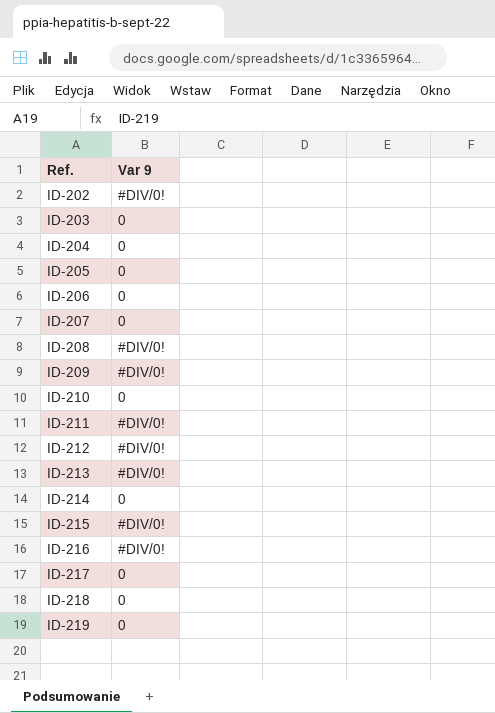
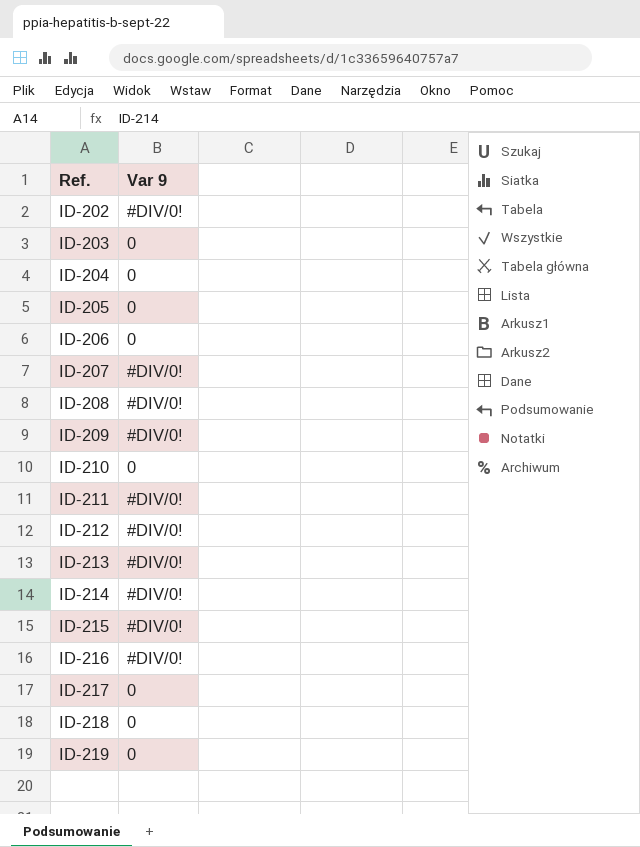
ID-207 | Var 9: 0 -> #DIV/0!
ID-214 | Var 9: 0 -> #DIV/0!

